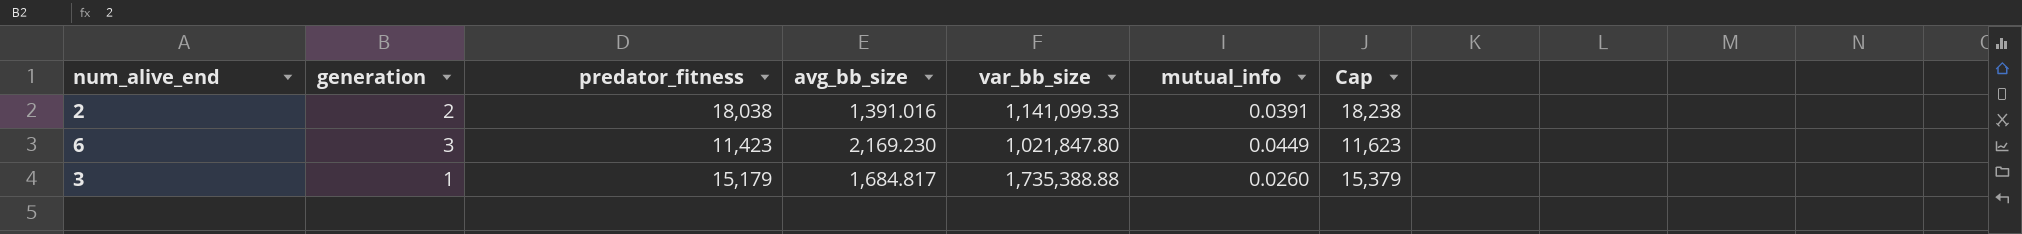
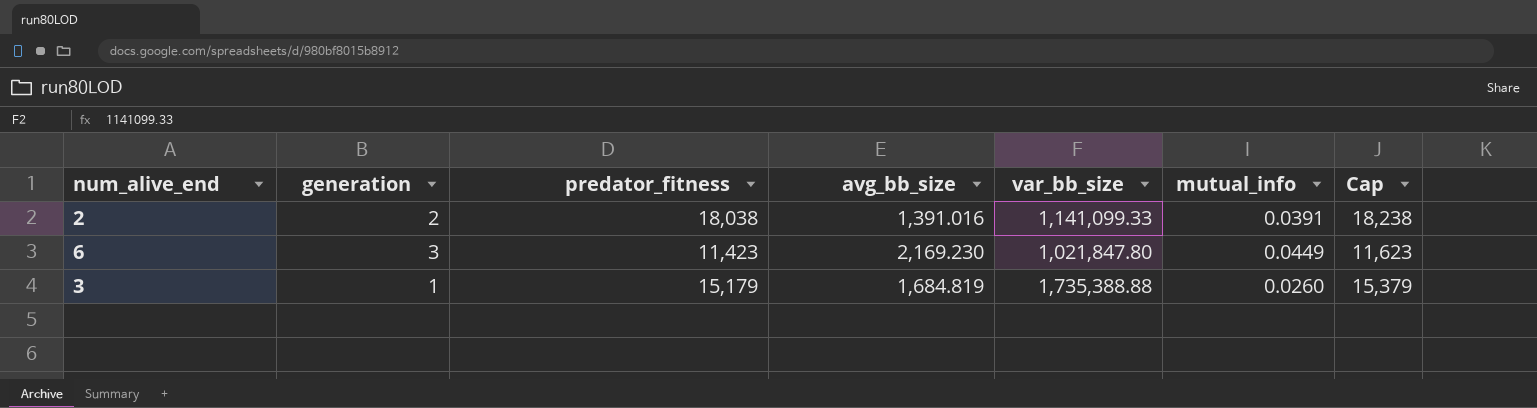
3 | avg_bb_size: 1,684.817 -> 1,684.819

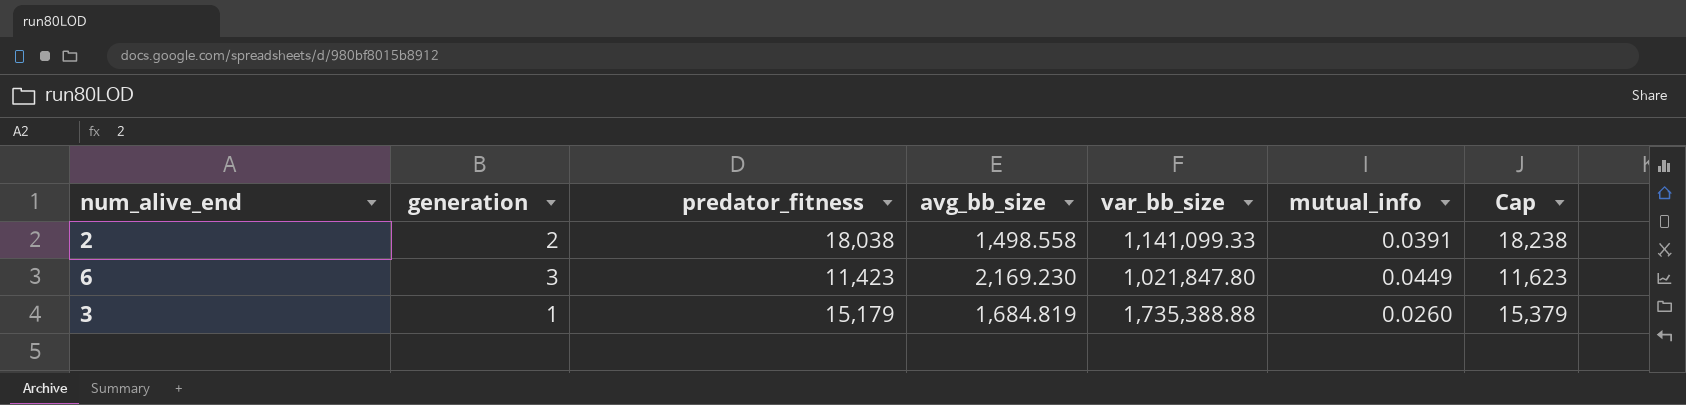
2 | avg_bb_size: 1,391.016 -> 1,498.558

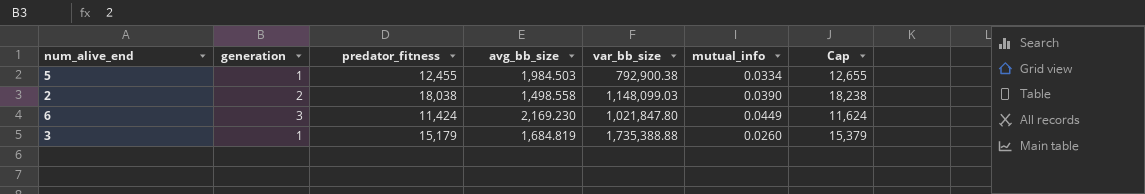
row 5: none -> 1 | 12,455 | 1,984.503 | 792,900.38 | 0.0334 | 12,655
2 | var_bb_size: 1,141,099.33 -> 1,148,099.03
2 | mutual_info: 0.0391 -> 0.0390
6 | predator_fitness: 11,423 -> 11,424
6 | Cap: 11,623 -> 11,624

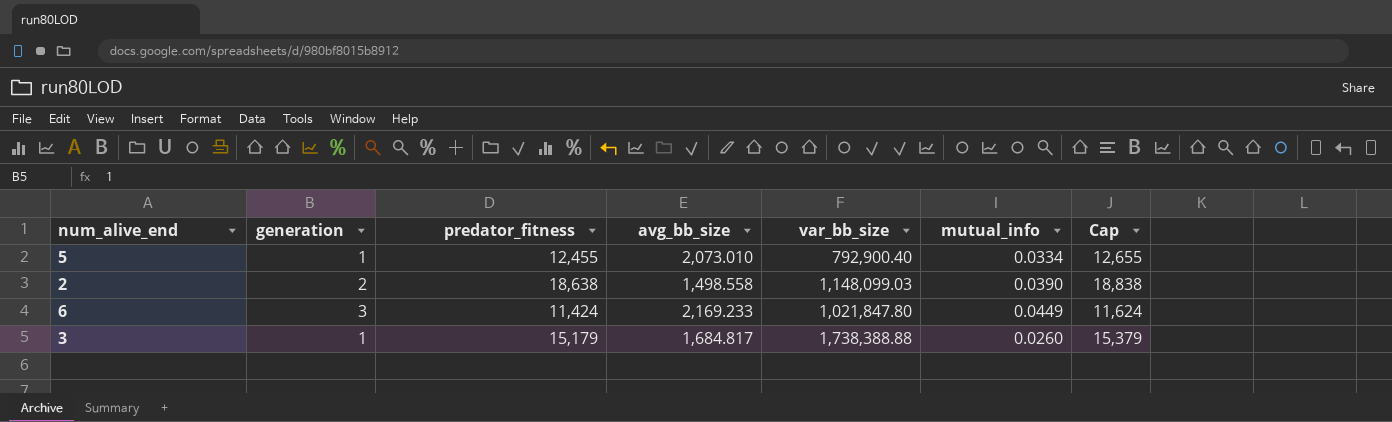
5 | avg_bb_size: 1,984.503 -> 2,073.010
5 | var_bb_size: 792,900.38 -> 792,900.40
2 | predator_fitness: 18,038 -> 18,638
2 | Cap: 18,238 -> 18,838
6 | avg_bb_size: 2,169.230 -> 2,169.233
3 | avg_bb_size: 1,684.819 -> 1,684.817
3 | var_bb_size: 1,735,388.88 -> 1,738,388.88

